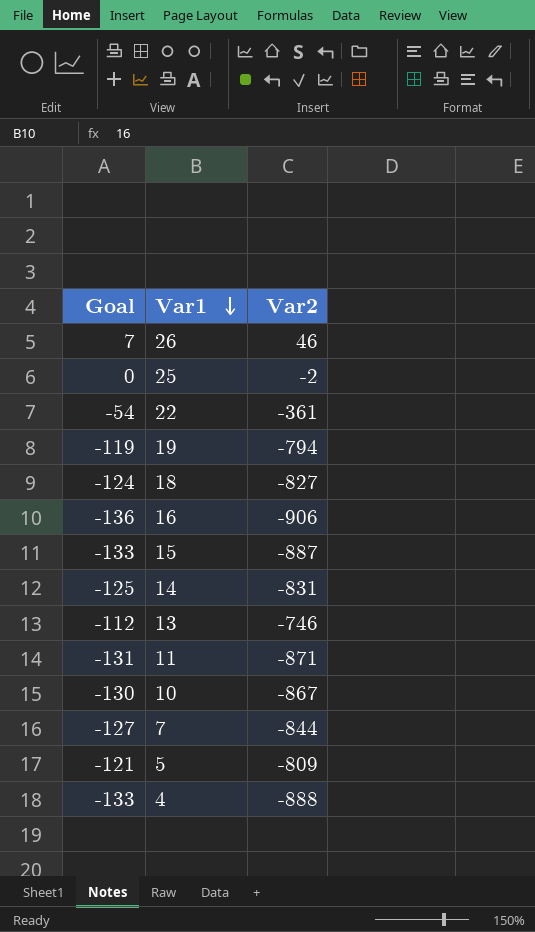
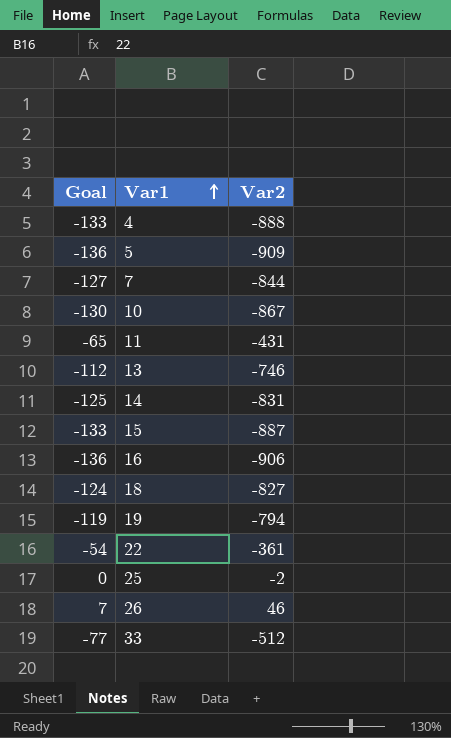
row order: Var1 descending -> Var1 ascending
5 | Goal: -121 -> -136
5 | Var2: -809 -> -909
11 | Goal: -131 -> -65
11 | Var2: -871 -> -431
row 33: none -> -77 | -512

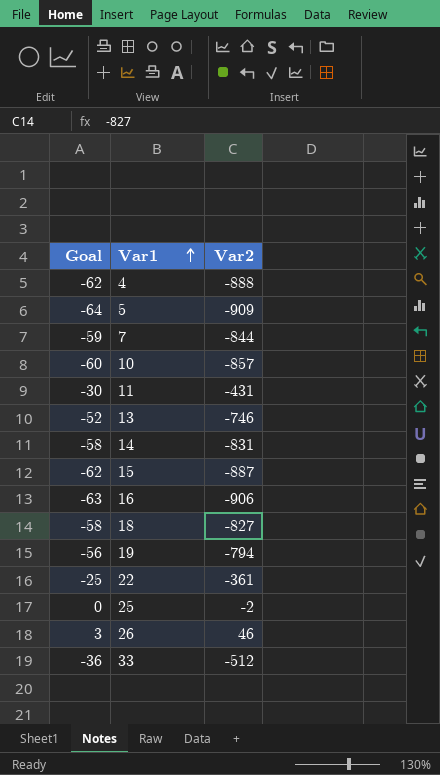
column Goal | formula: [Var2] * 0.15 -> [Var2] * 0.07
10 | Var2: -867 -> -857

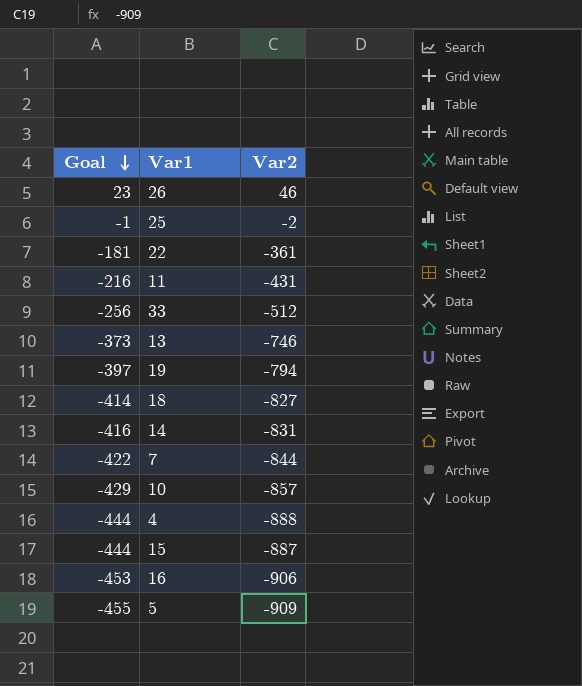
row order: Var1 ascending -> Goal descending
column Goal | formula: [Var2] * 0.07 -> [Var2] * 0.5

